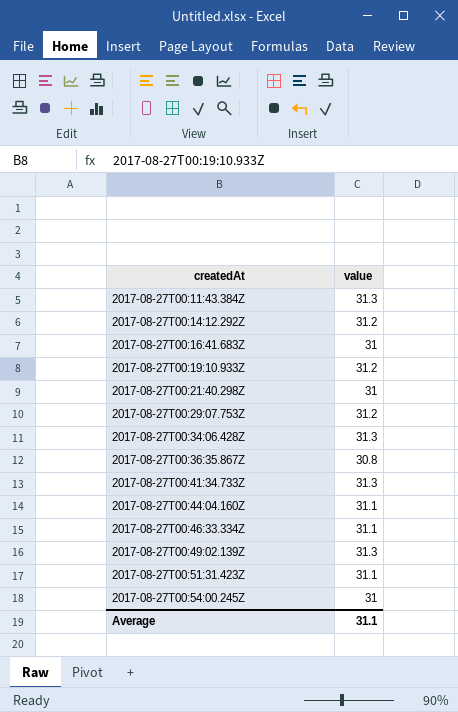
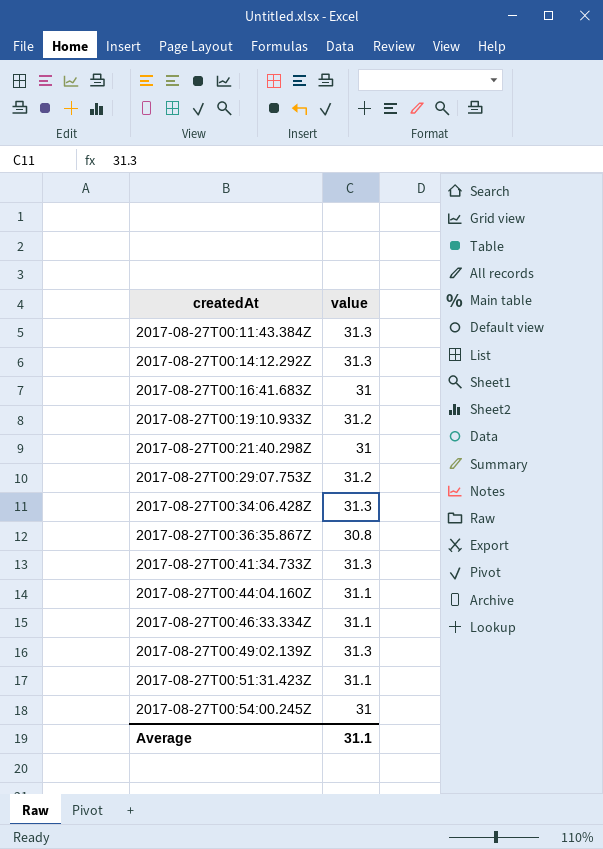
2017-08-27T00:14:12.292Z | value: 31.2 -> 31.3

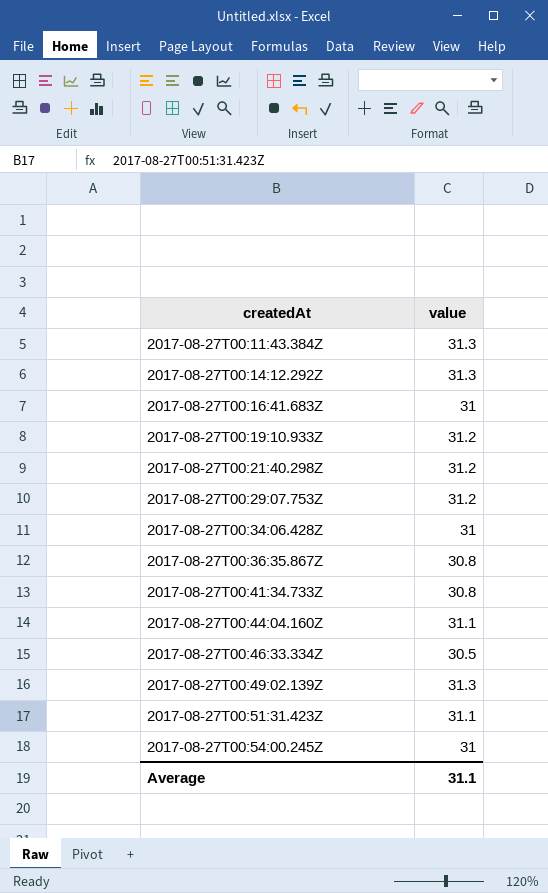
2017-08-27T00:21:40.298Z | value: 31 -> 31.2
2017-08-27T00:34:06.428Z | value: 31.3 -> 31
2017-08-27T00:41:34.733Z | value: 31.3 -> 30.8
2017-08-27T00:46:33.334Z | value: 31.1 -> 30.5

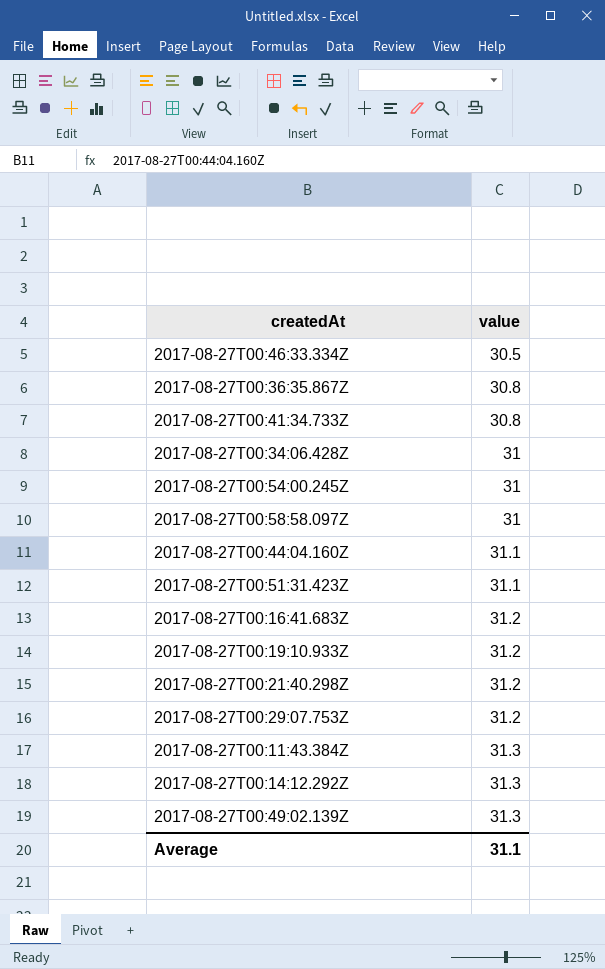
row order: createdAt ascending -> value ascending
row 2017-08-27T00:58:58.097Z: none -> 31
2017-08-27T00:16:41.683Z | value: 31 -> 31.2

